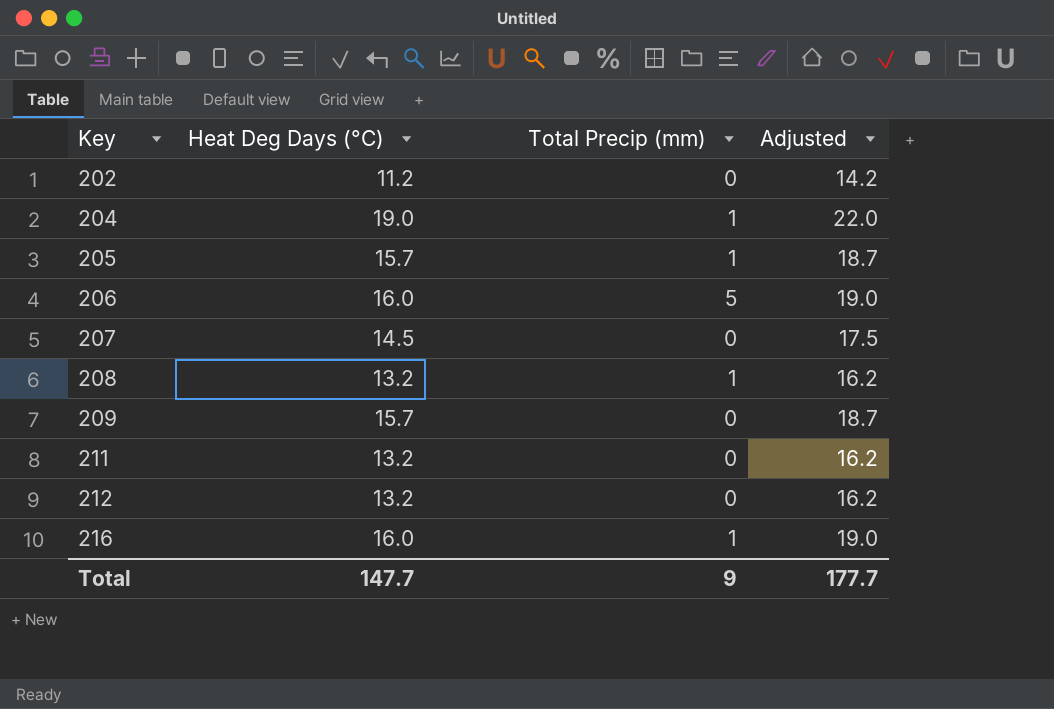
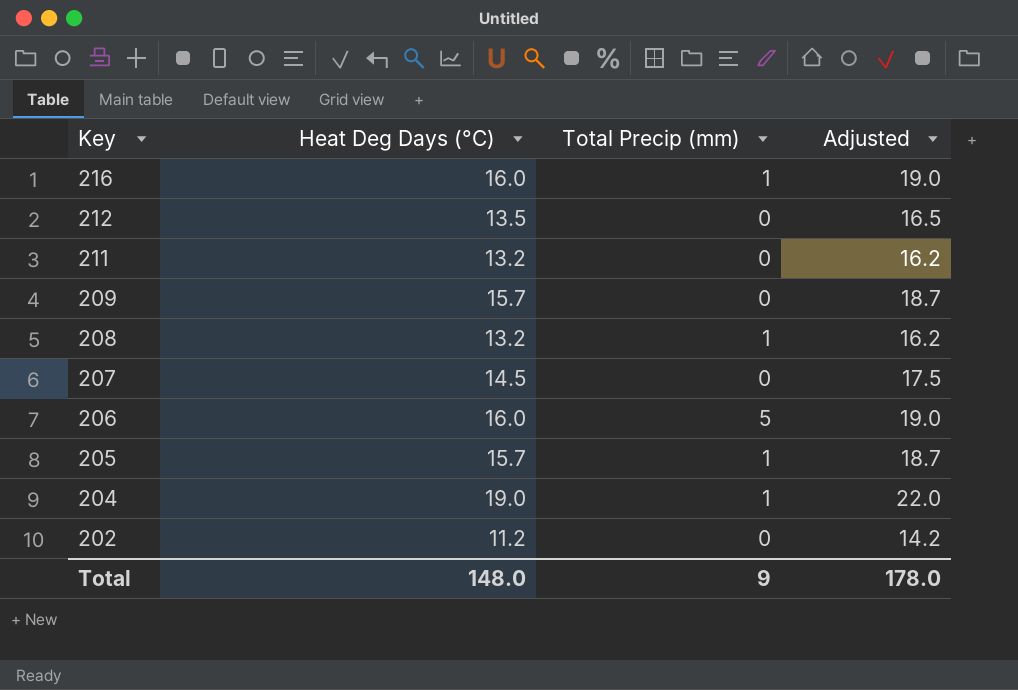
row order: Key ascending -> Key descending
212 | Heat Deg Days (°C): 13.2 -> 13.5
212 | Adjusted: 16.2 -> 16.5
Total | Heat Deg Days (°C): 147.7 -> 148.0
Total | Adjusted: 177.7 -> 178.0

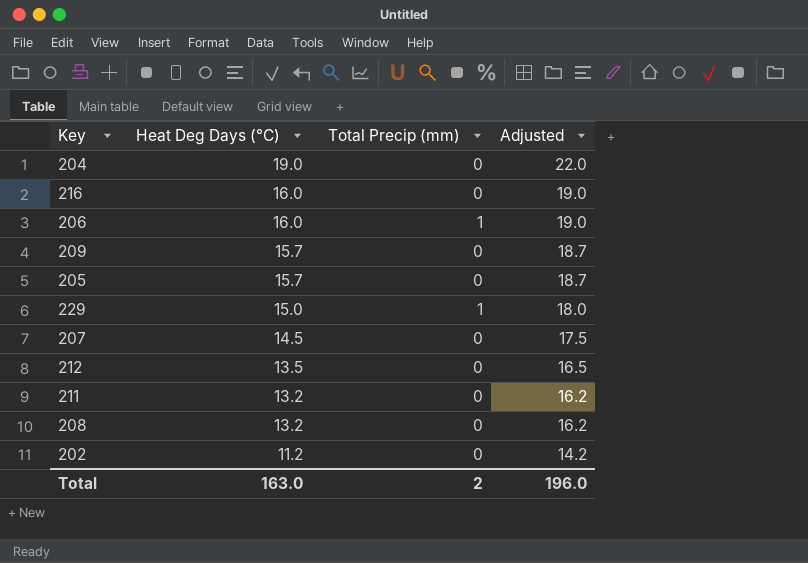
row order: Key descending -> Heat Deg Days (°C) descending
204 | Total Precip (mm): 1 -> 0
216 | Total Precip (mm): 1 -> 0
206 | Total Precip (mm): 5 -> 1
205 | Total Precip (mm): 1 -> 0
row 229: none -> 15.0 | 1 | 18.0
208 | Total Precip (mm): 1 -> 0
Total | Heat Deg Days (°C): 148.0 -> 163.0
Total | Total Precip (mm): 9 -> 2
Total | Adjusted: 178.0 -> 196.0

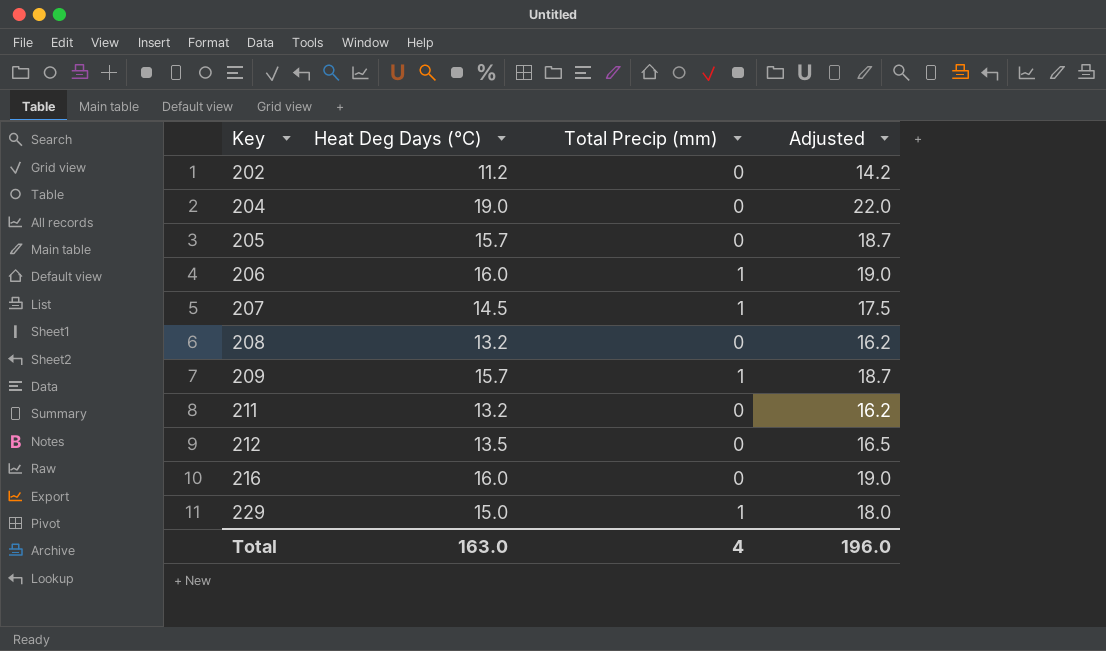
row order: Heat Deg Days (°C) descending -> Key ascending
207 | Total Precip (mm): 0 -> 1
209 | Total Precip (mm): 0 -> 1
Total | Total Precip (mm): 2 -> 4

